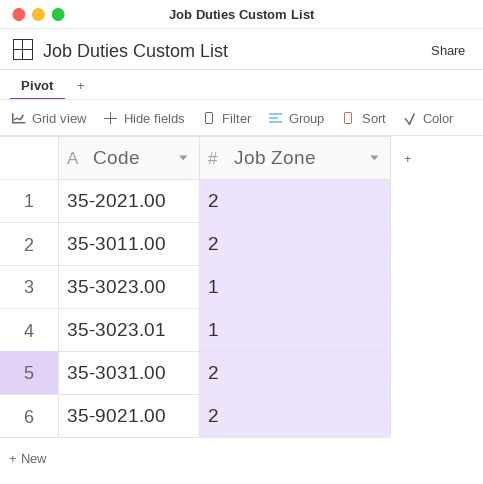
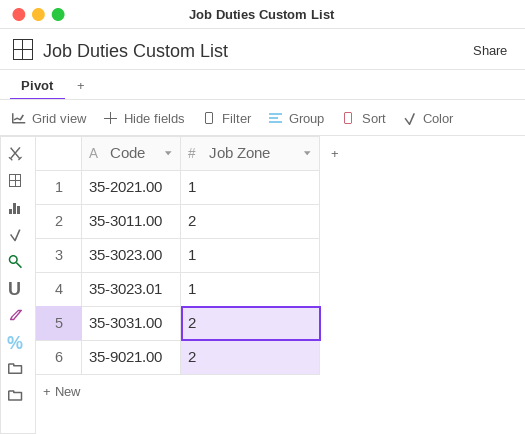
35-2021.00 | Job Zone: 2 -> 1

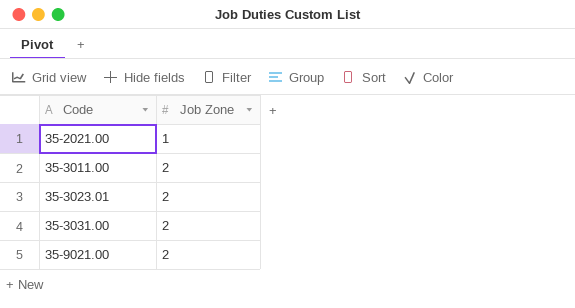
row 35-3023.00: 1 -> none
35-3023.01 | Job Zone: 1 -> 2

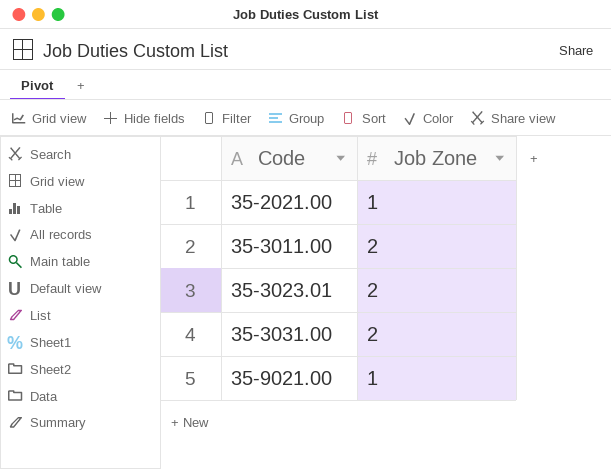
35-9021.00 | Job Zone: 2 -> 1

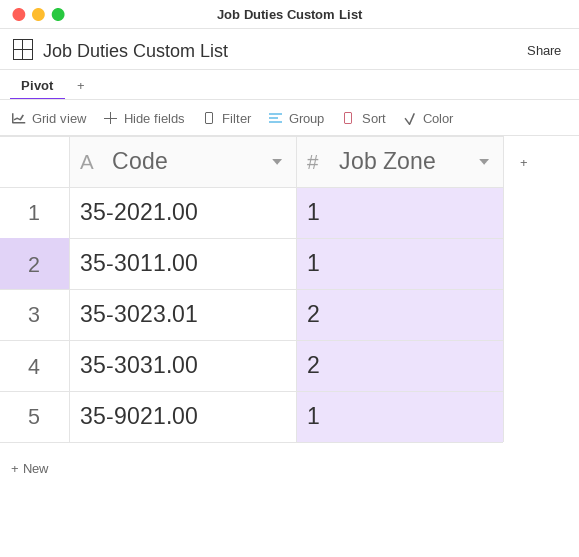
35-3011.00 | Job Zone: 2 -> 1

